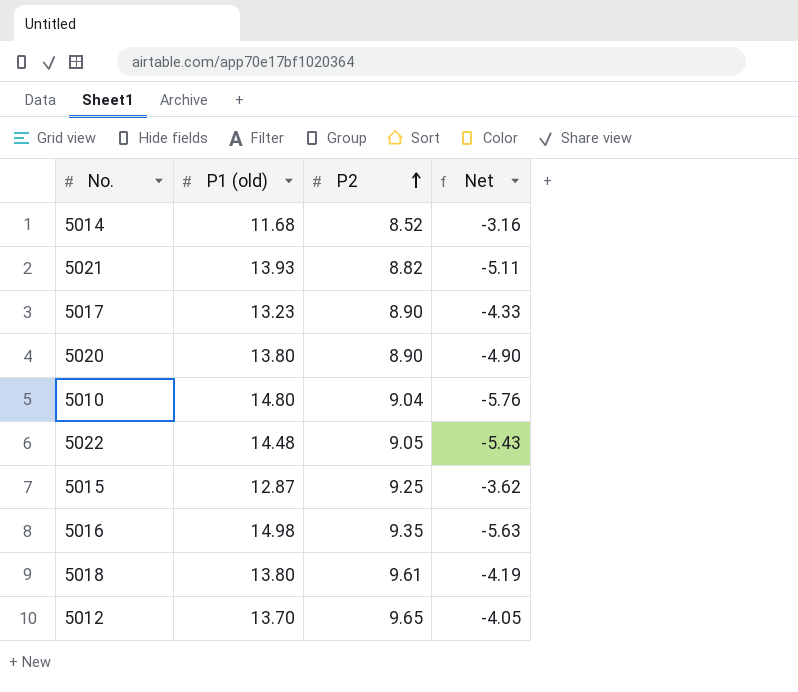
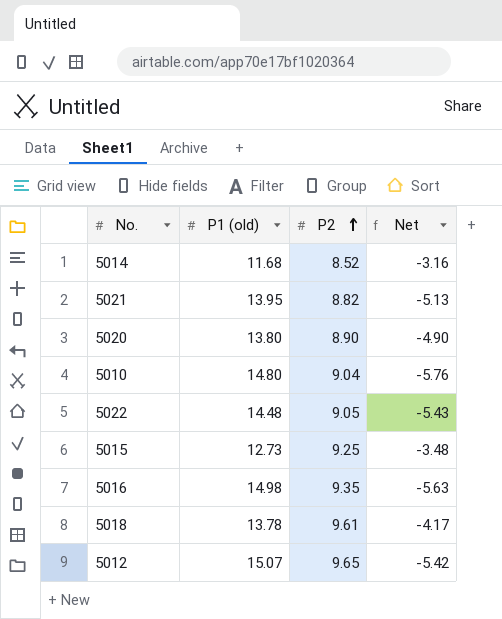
row 5017: 13.23 | 8.90 | -4.33 -> none
5021 | P1 (old): 13.93 -> 13.95
5021 | Net: -5.11 -> -5.13
5015 | P1 (old): 12.87 -> 12.73
5015 | Net: -3.62 -> -3.48
5018 | P1 (old): 13.80 -> 13.78
5018 | Net: -4.19 -> -4.17
5012 | P1 (old): 13.70 -> 15.07
5012 | Net: -4.05 -> -5.42

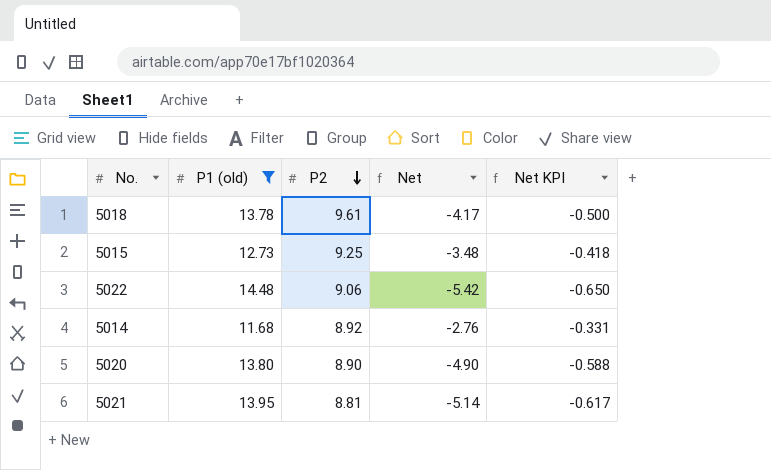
filter: none -> P1 (old) <= 14.48
row order: P2 ascending -> P2 descending
column Net KPI | formula: none -> [Net] * 0.12
5022 | P2: 9.05 -> 9.06
5022 | Net: -5.43 -> -5.42
5014 | P2: 8.52 -> 8.92
5014 | Net: -3.16 -> -2.76
5021 | P2: 8.82 -> 8.81
5021 | Net: -5.13 -> -5.14

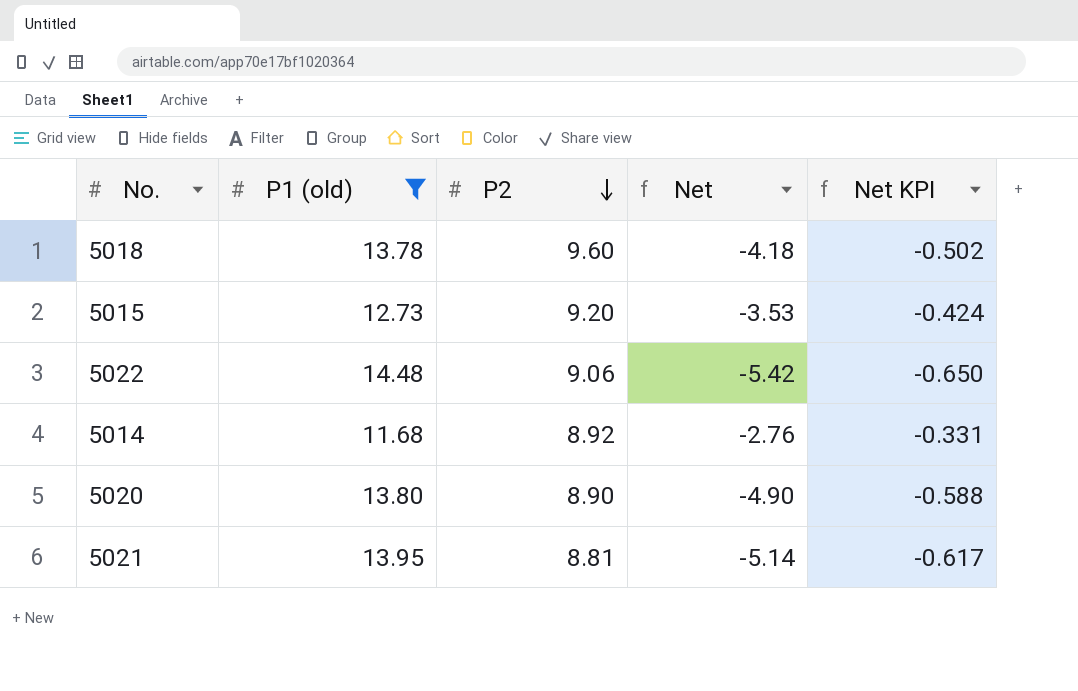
5018 | P2: 9.61 -> 9.60
5018 | Net: -4.17 -> -4.18
5018 | Net KPI: -0.500 -> -0.502
5015 | P2: 9.25 -> 9.20
5015 | Net: -3.48 -> -3.53
5015 | Net KPI: -0.418 -> -0.424

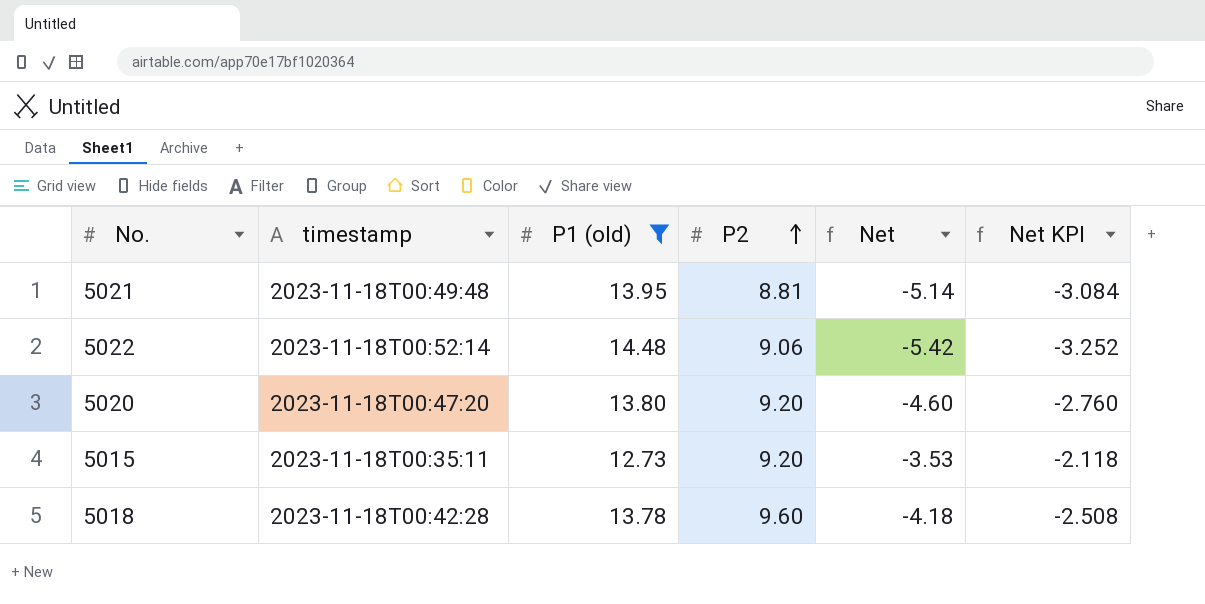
row order: P2 descending -> P2 ascending
column timestamp | position: none -> 2
column Net KPI | formula: [Net] * 0.12 -> [Net] * 0.6
row 5014: 11.68 | 8.92 | -2.76 | -0.331 -> none
5020 | P2: 8.90 -> 9.20
5020 | Net: -4.90 -> -4.60

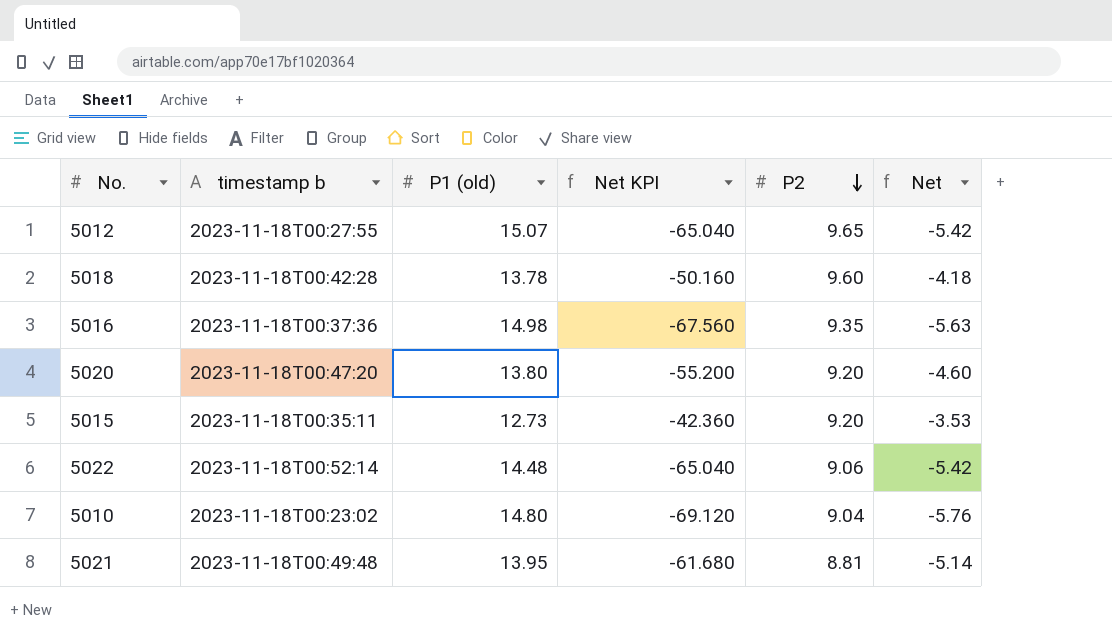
filter: P1 (old) <= 14.48 -> none
row order: P2 ascending -> P2 descending
column name: timestamp -> timestamp b
column Net KPI | formula: [Net] * 0.6 -> [Net] * 12
column Net KPI | position: 6 -> 4

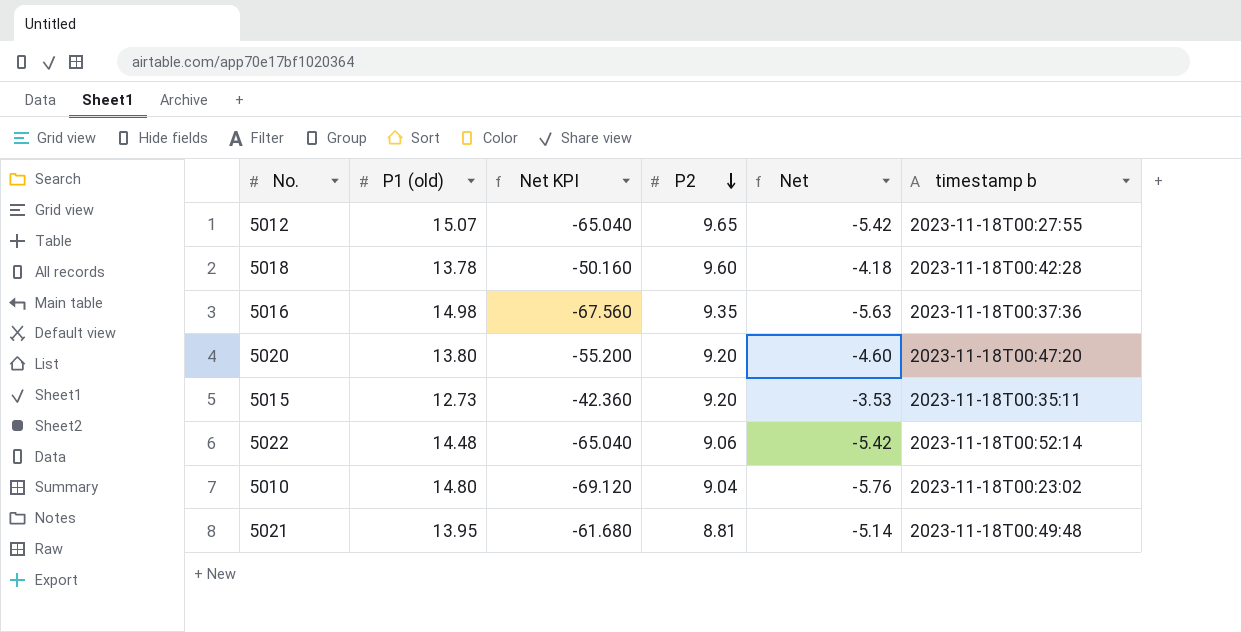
column timestamp b | position: 2 -> 6

